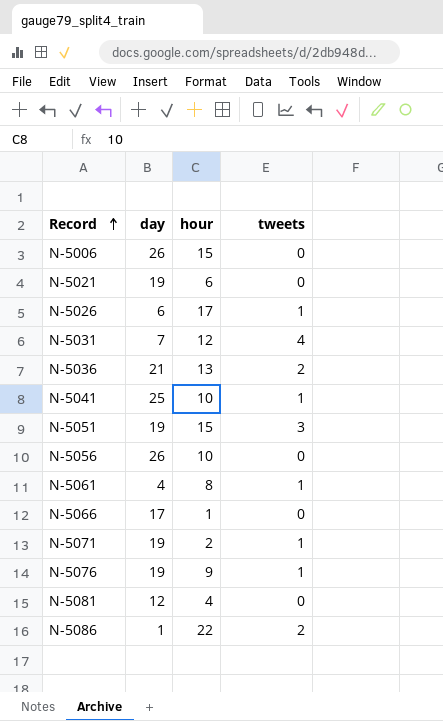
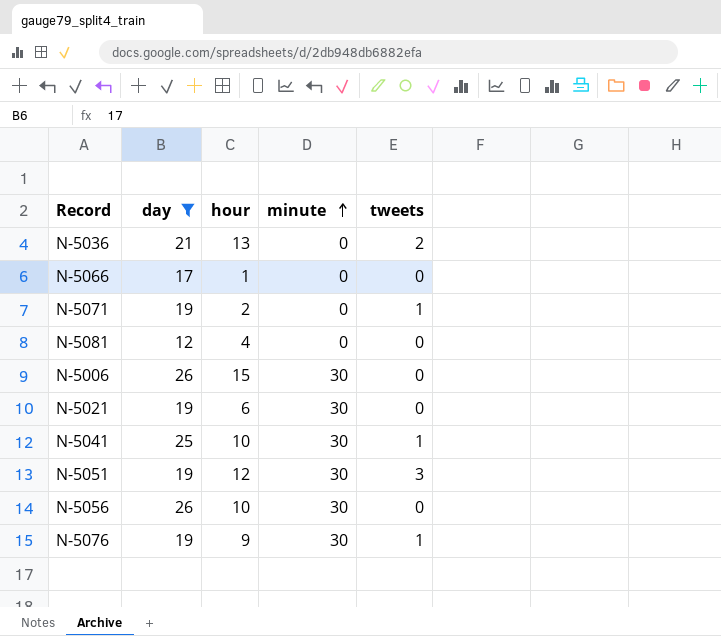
filter: none -> day >= 12
row order: Record ascending -> minute ascending
column minute | position: none -> 4
N-5051 | hour: 15 -> 12

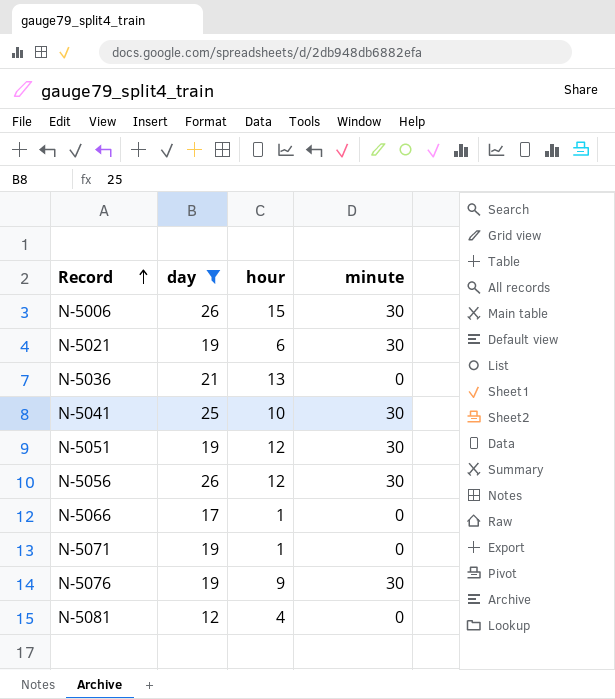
row order: minute ascending -> Record ascending
column tweets | position: 5 -> none
N-5056 | hour: 10 -> 12
N-5071 | hour: 2 -> 1

